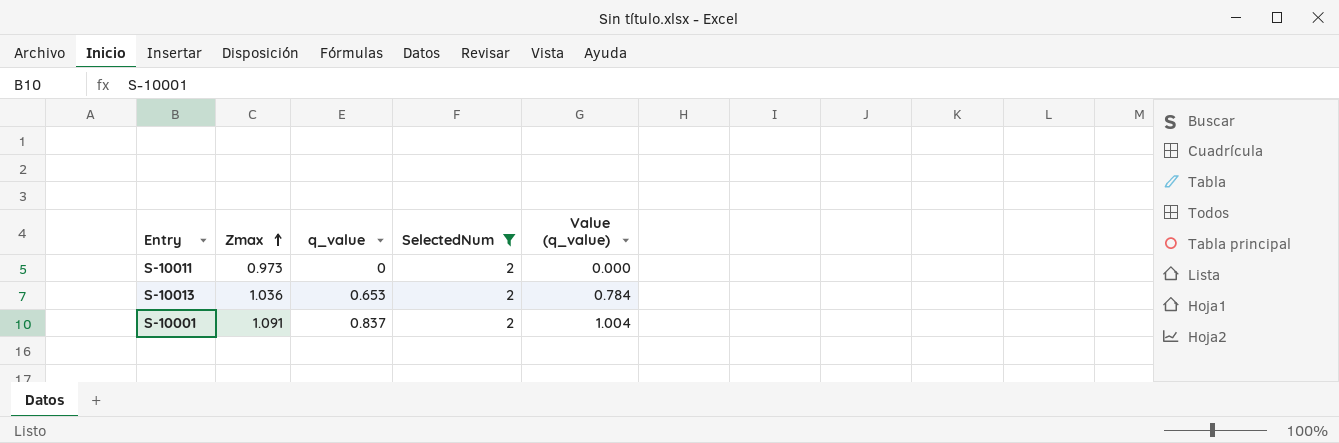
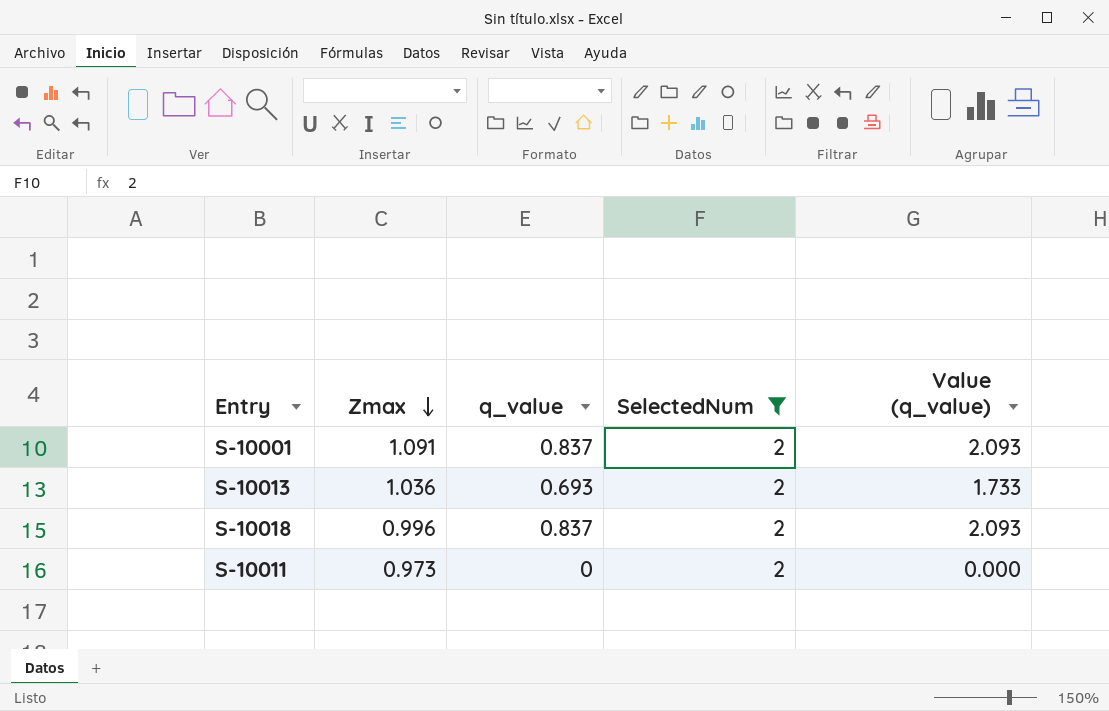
row order: Zmax ascending -> Zmax descending
column Value (q_value) | formula: [q_value] * 1.2 -> [q_value] * 2.5
S-10013 | q_value: 0.653 -> 0.693
row S-10018: none -> 0.996 | 0.837 | 2 | 2.093

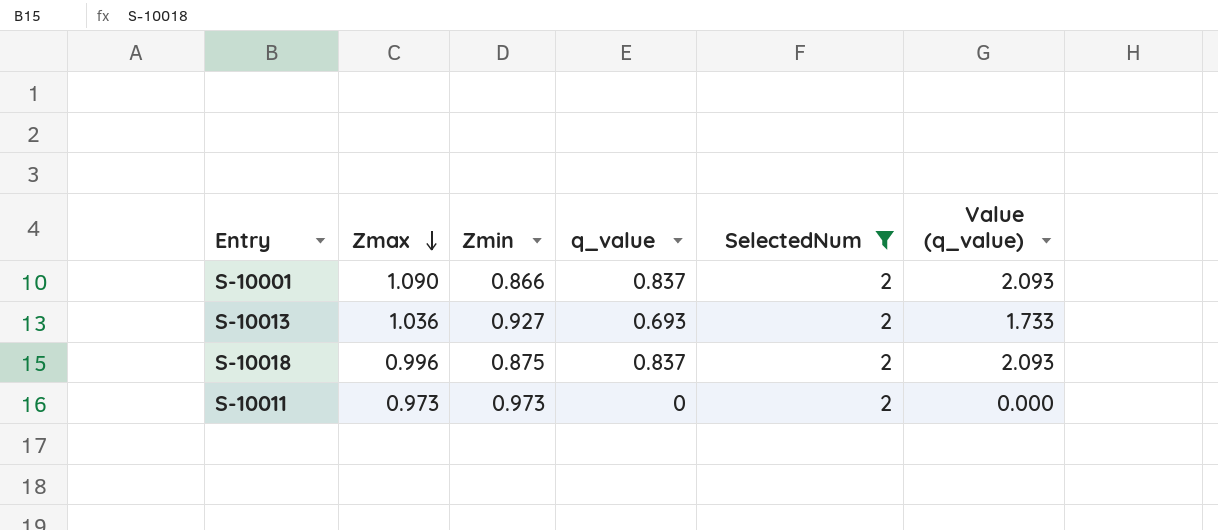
column Zmin | position: none -> 3
S-10001 | Zmax: 1.091 -> 1.090

